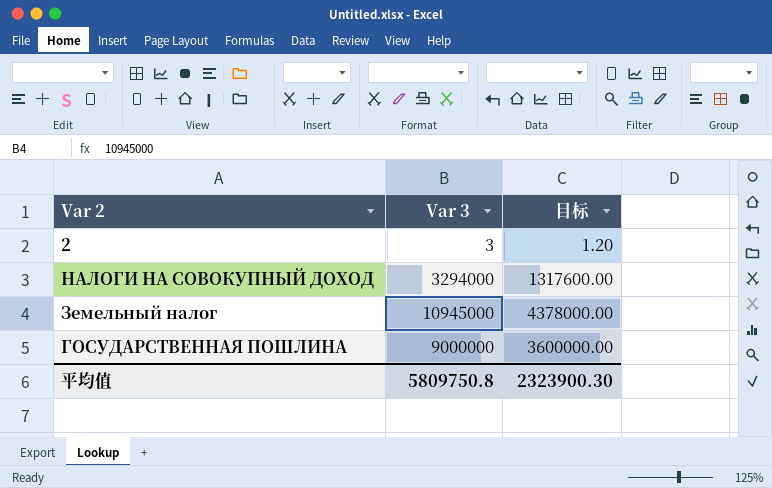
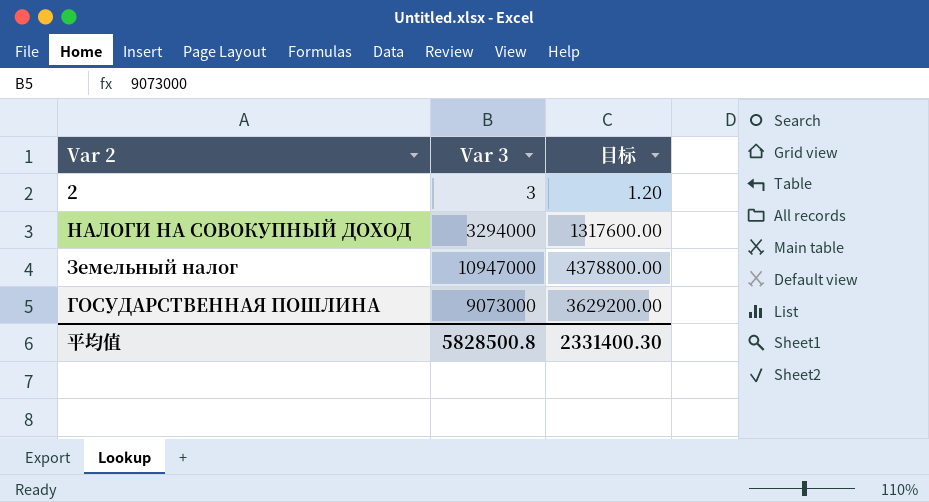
Земельный налог | Var 3: 10945000 -> 10947000
Земельный налог | 目标: 4378000.00 -> 4378800.00
ГОСУДАРСТВЕННАЯ ПОШЛИНА | Var 3: 9000000 -> 9073000
ГОСУДАРСТВЕННАЯ ПОШЛИНА | 目标: 3600000.00 -> 3629200.00
平均值 | Var 3: 5809750.8 -> 5828500.8
平均值 | 目标: 2323900.30 -> 2331400.30

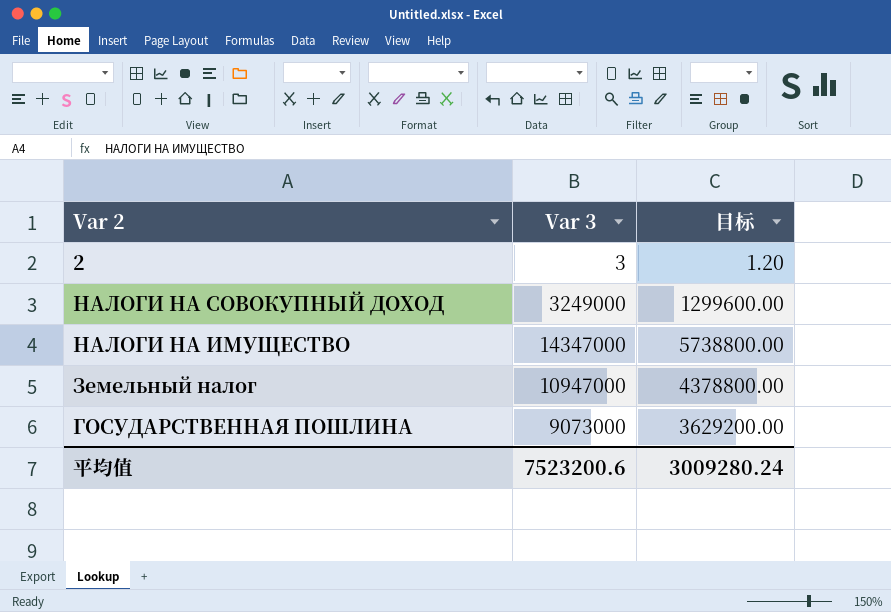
НАЛОГИ НА СОВОКУПНЫЙ ДОХОД | Var 3: 3294000 -> 3249000
НАЛОГИ НА СОВОКУПНЫЙ ДОХОД | 目标: 1317600.00 -> 1299600.00
row НАЛОГИ НА ИМУЩЕСТВО: none -> 14347000 | 5738800.00
平均值 | Var 3: 5828500.8 -> 7523200.6
平均值 | 目标: 2331400.30 -> 3009280.24

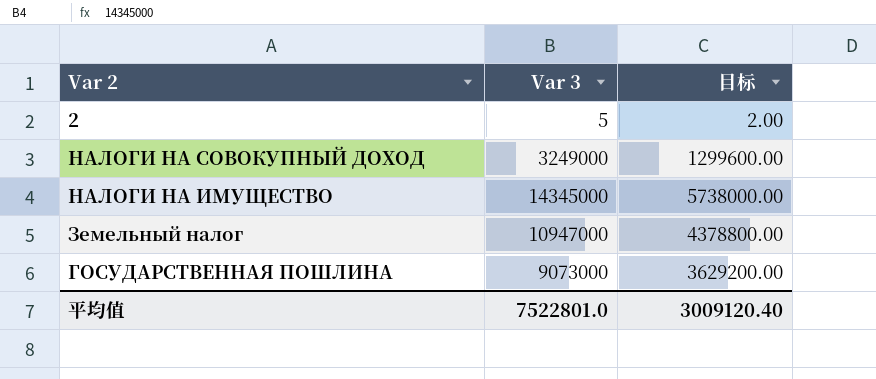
2 | Var 3: 3 -> 5
2 | 目标: 1.20 -> 2.00
НАЛОГИ НА ИМУЩЕСТВО | Var 3: 14347000 -> 14345000
НАЛОГИ НА ИМУЩЕСТВО | 目标: 5738800.00 -> 5738000.00
平均值 | Var 3: 7523200.6 -> 7522801.0
平均值 | 目标: 3009280.24 -> 3009120.40

